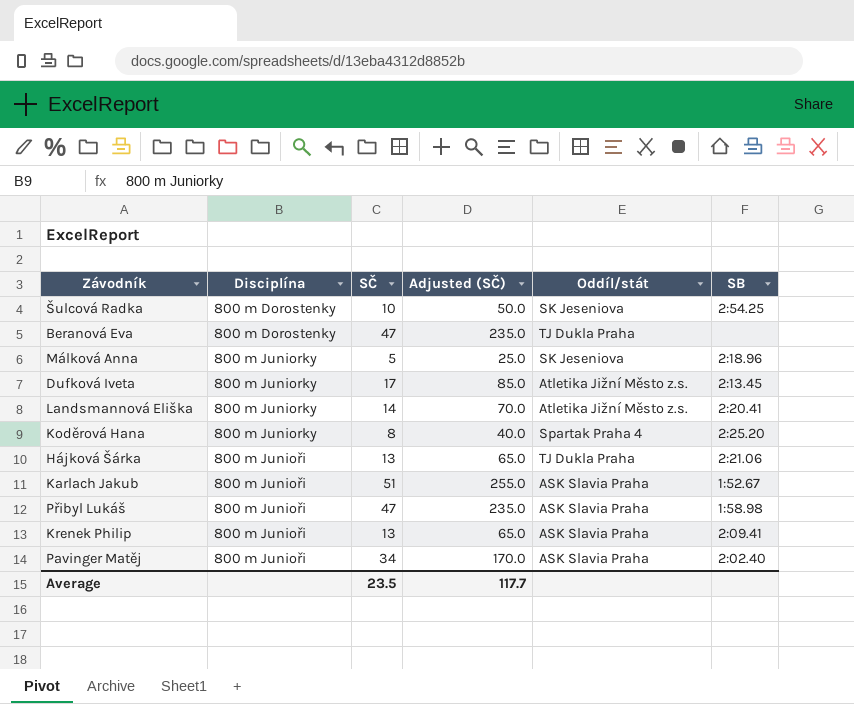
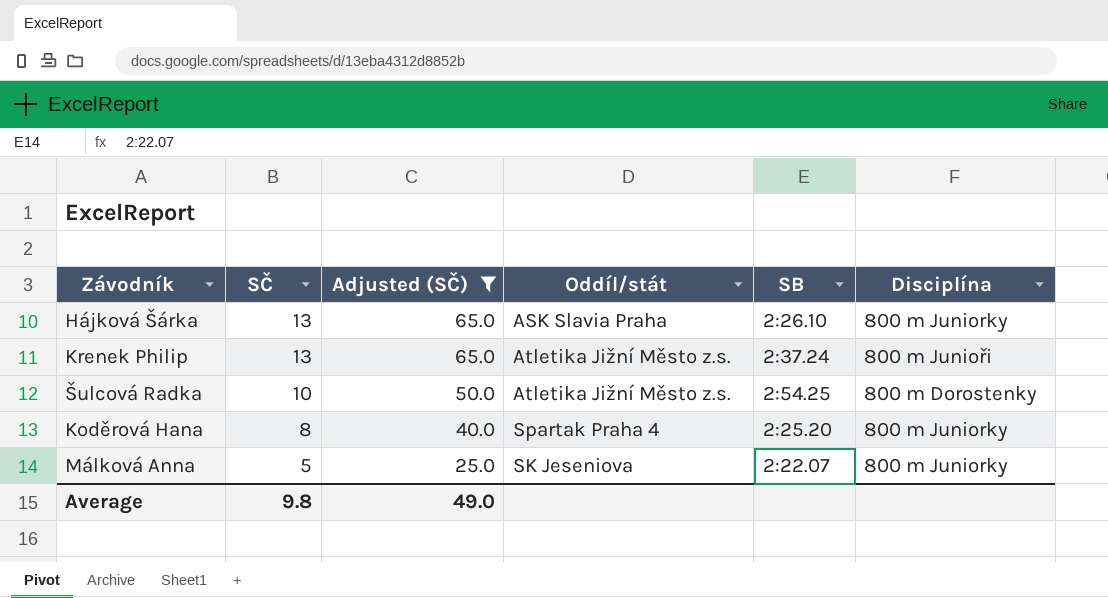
filter: none -> Adjusted (SČ) <= 65.0
row order: none -> SČ descending
column Disciplína | position: 2 -> 6
Hájková Šárka | Oddíl/stát: TJ Dukla Praha -> ASK Slavia Praha
Hájková Šárka | SB: 2:21.06 -> 2:26.10
Hájková Šárka | Disciplína: 800 m Junioři -> 800 m Juniorky
Krenek Philip | Oddíl/stát: ASK Slavia Praha -> Atletika Jižní Město z.s.
Krenek Philip | SB: 2:09.41 -> 2:37.24
Šulcová Radka | Oddíl/stát: SK Jeseniova -> Atletika Jižní Město z.s.
Málková Anna | SB: 2:18.96 -> 2:22.07
Average | SČ: 23.5 -> 9.8
Average | Adjusted (SČ): 117.7 -> 49.0

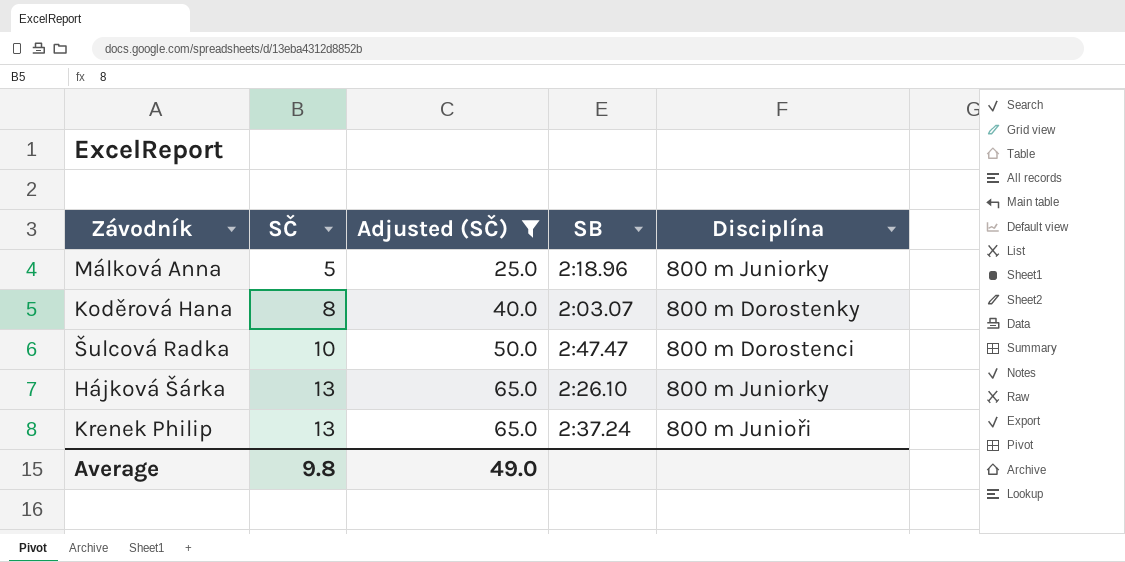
row order: SČ descending -> SČ ascending
column Oddíl/stát | position: 4 -> none
Málková Anna | SB: 2:22.07 -> 2:18.96
Koděrová Hana | SB: 2:25.20 -> 2:03.07
Koděrová Hana | Disciplína: 800 m Juniorky -> 800 m Dorostenky
Šulcová Radka | SB: 2:54.25 -> 2:47.47
Šulcová Radka | Disciplína: 800 m Dorostenky -> 800 m Dorostenci

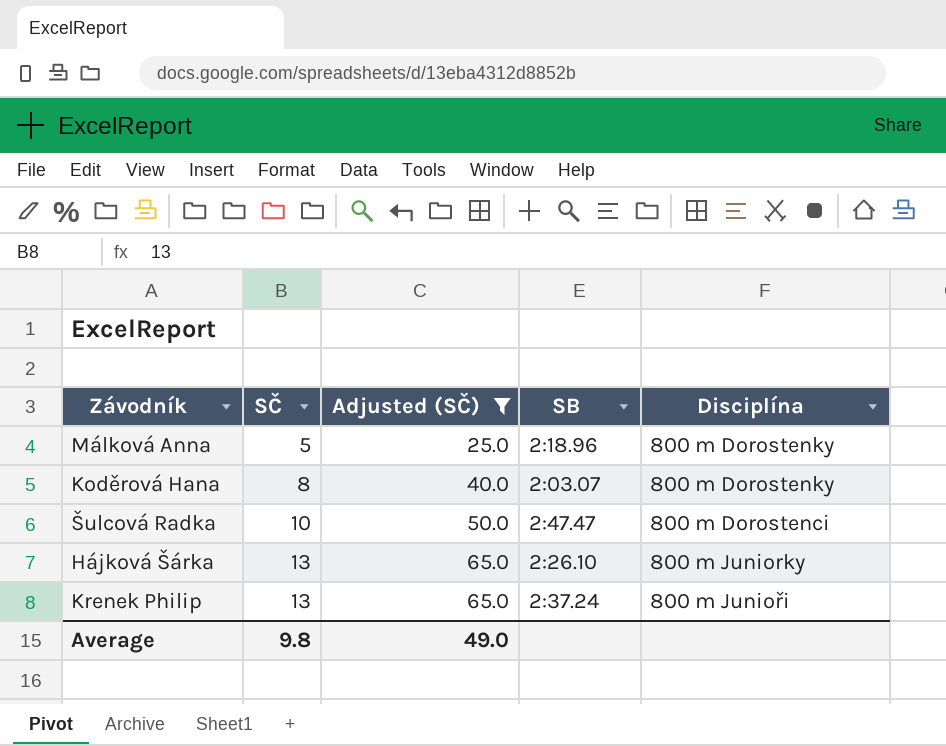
Málková Anna | Disciplína: 800 m Juniorky -> 800 m Dorostenky

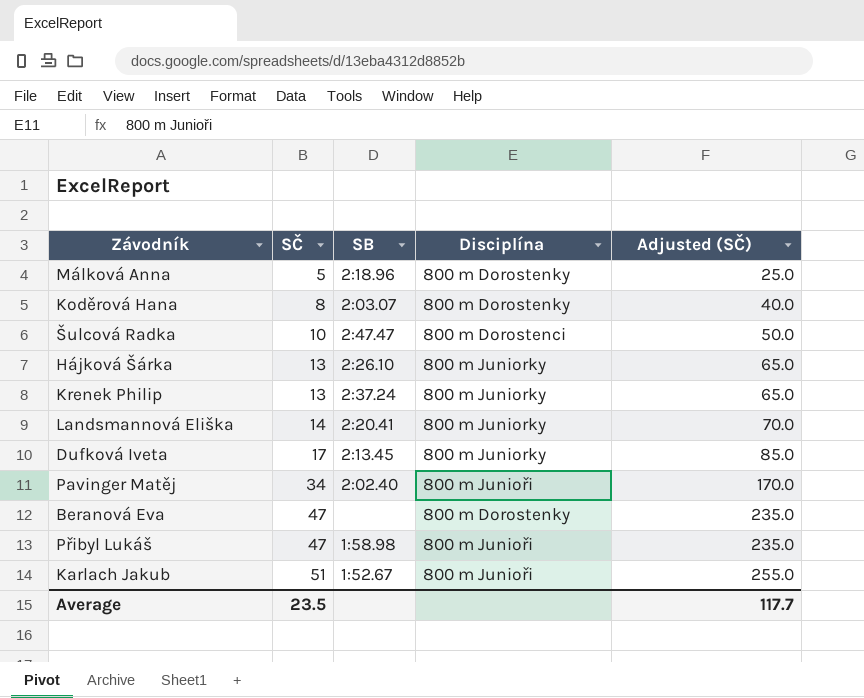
filter: Adjusted (SČ) <= 65.0 -> none
column Adjusted (SČ) | position: 3 -> 5
Krenek Philip | Disciplína: 800 m Junioři -> 800 m Juniorky
Average | SČ: 9.8 -> 23.5
Average | Adjusted (SČ): 49.0 -> 117.7

